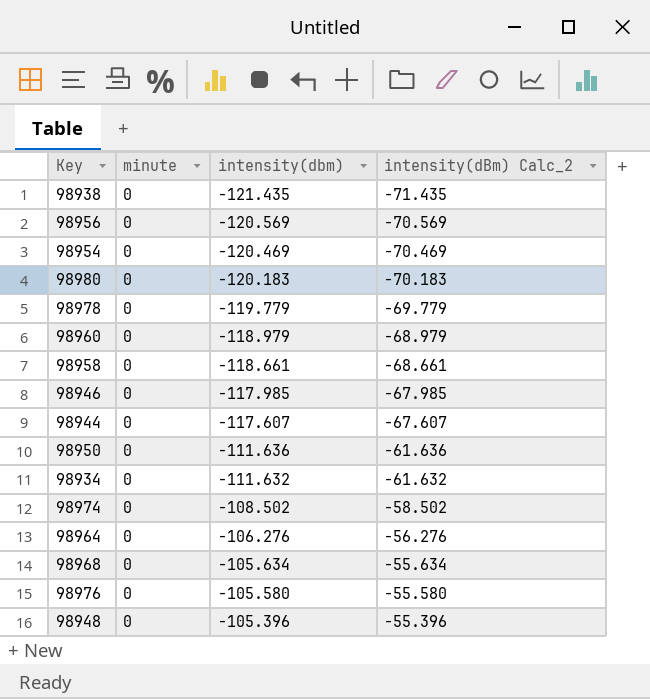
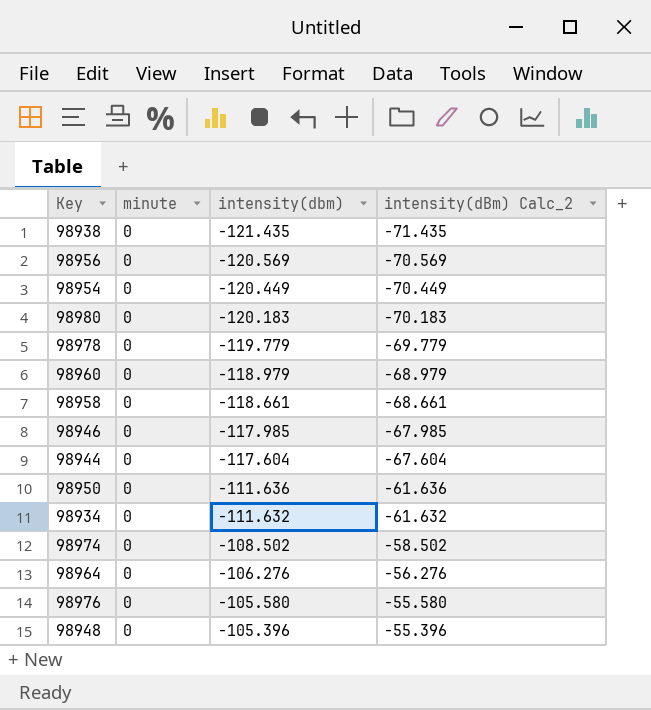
row 98968: 0 | -105.634 | -55.634 -> none
98954 | intensity(dbm): -120.469 -> -120.449
98954 | intensity(dBm) Calc_2: -70.469 -> -70.449
98944 | intensity(dbm): -117.607 -> -117.604
98944 | intensity(dBm) Calc_2: -67.607 -> -67.604

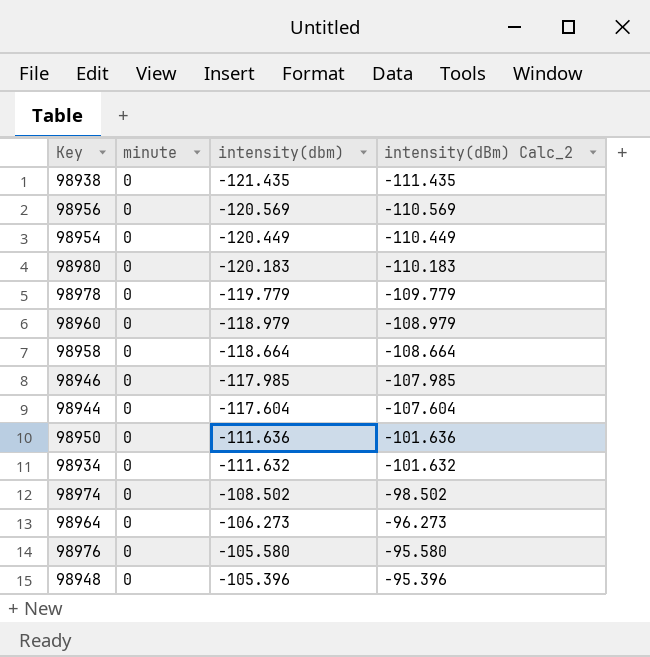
column intensity(dBm) Calc_2 | formula: [intensity(dbm)] + 50 -> [intensity(dbm)] + 10
98958 | intensity(dbm): -118.661 -> -118.664
98964 | intensity(dbm): -106.276 -> -106.273

